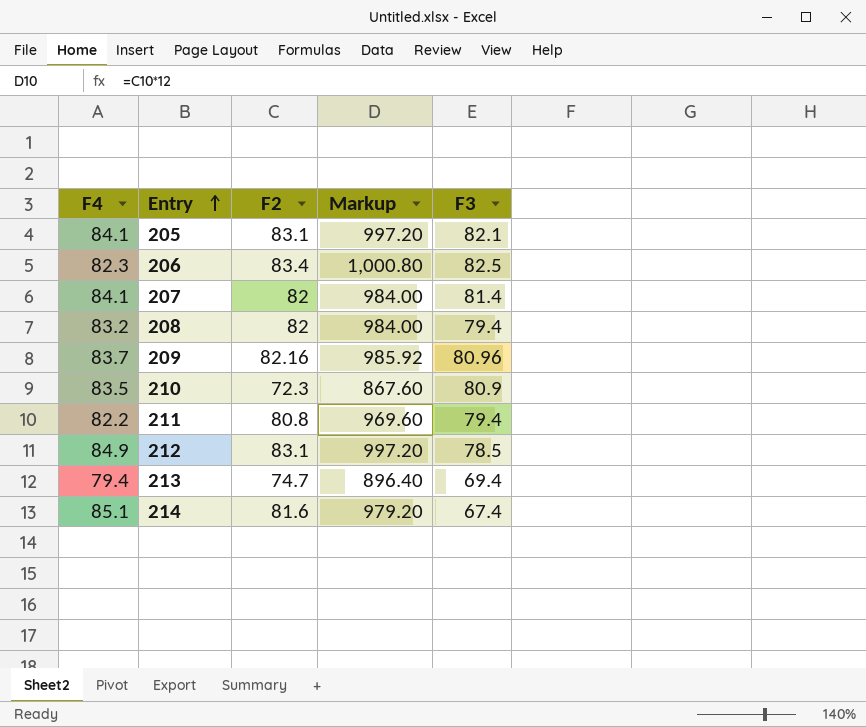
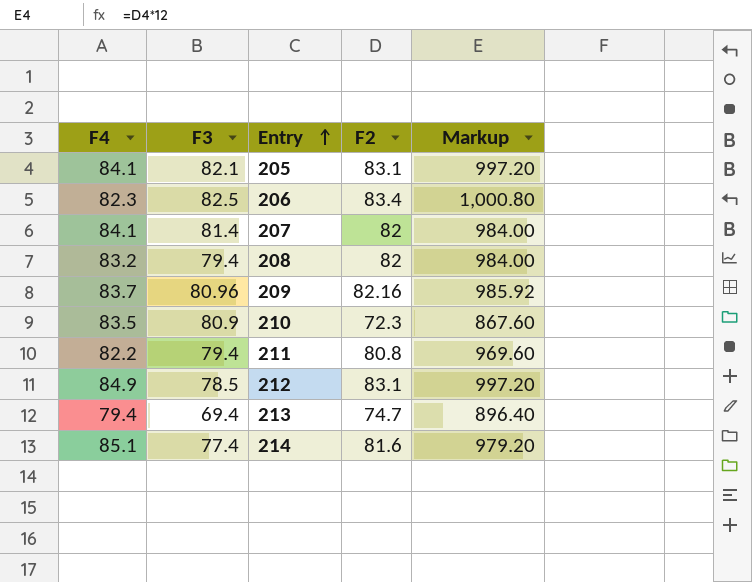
column F3 | position: 5 -> 2
214 | F3: 67.4 -> 77.4

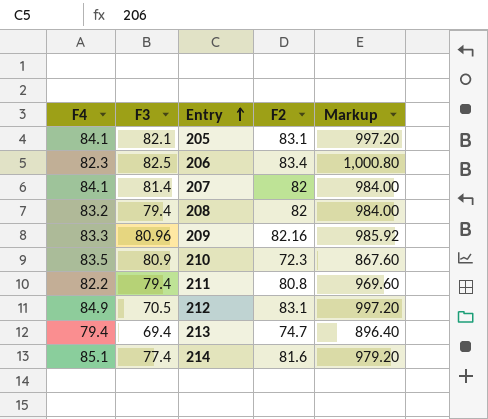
209 | F4: 83.7 -> 83.3
212 | F3: 78.5 -> 70.5

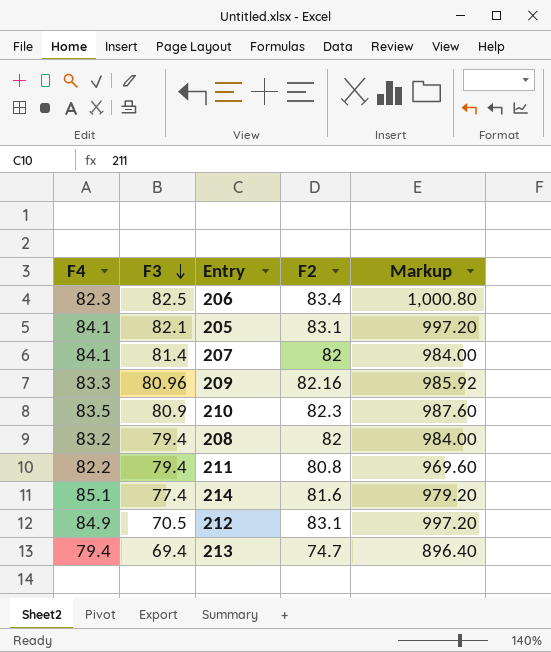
row order: Entry ascending -> F3 descending
210 | F2: 72.3 -> 82.3
210 | Markup: 867.60 -> 987.60

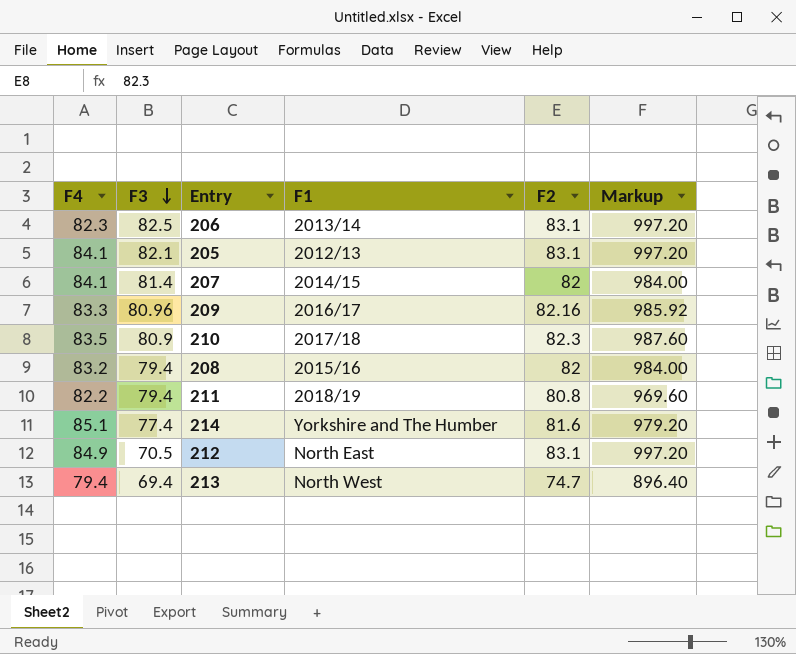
column F1 | position: none -> 4
206 | F2: 83.4 -> 83.1
206 | Markup: 1,000.80 -> 997.20

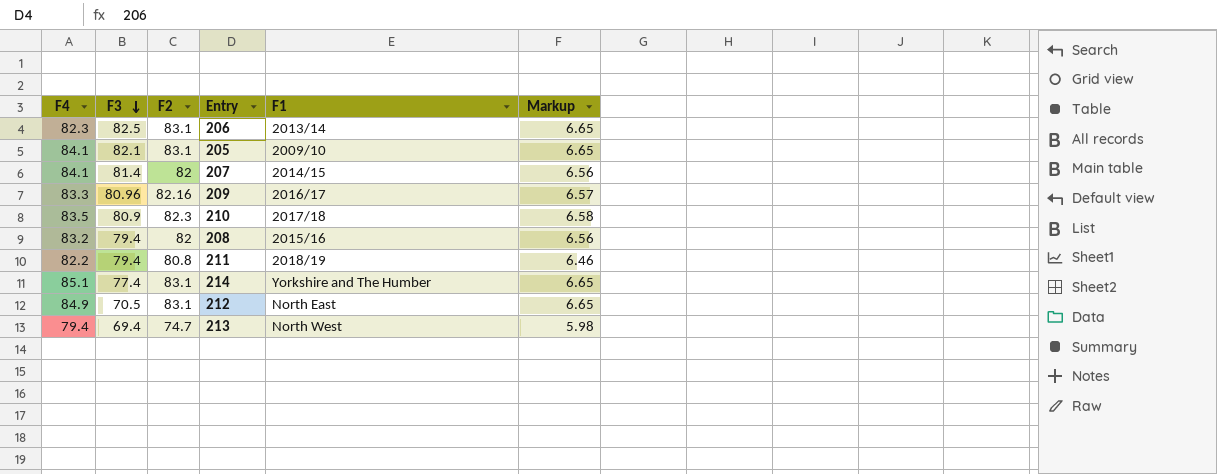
column F2 | position: 5 -> 3
column Markup | formula: [F2] * 12 -> [F2] * 0.08
205 | F1: 2012/13 -> 2009/10
214 | F2: 81.6 -> 83.1

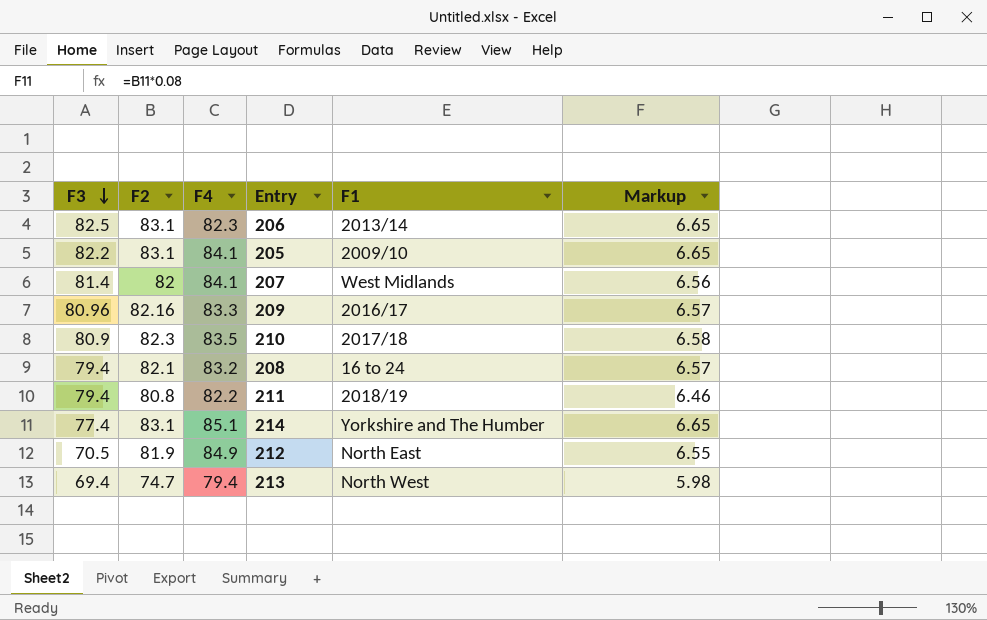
column F4 | position: 1 -> 3
205 | F3: 82.1 -> 82.2
207 | F1: 2014/15 -> West Midlands
208 | F2: 82 -> 82.1
208 | F1: 2015/16 -> 16 to 24
208 | Markup: 6.56 -> 6.57
212 | F2: 83.1 -> 81.9
212 | Markup: 6.65 -> 6.55

